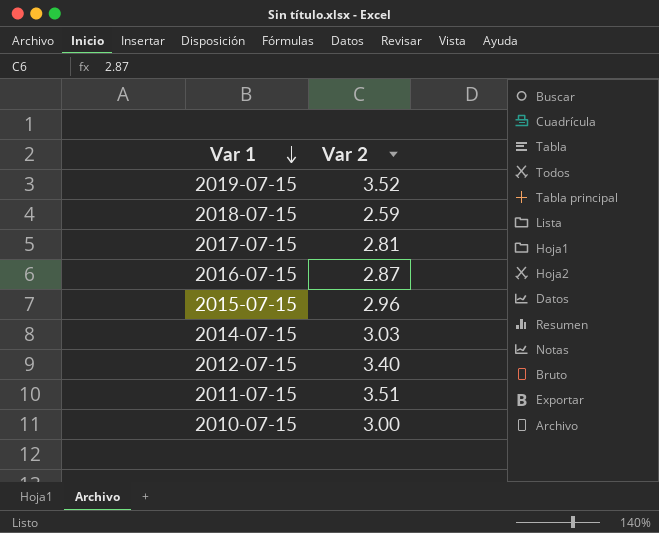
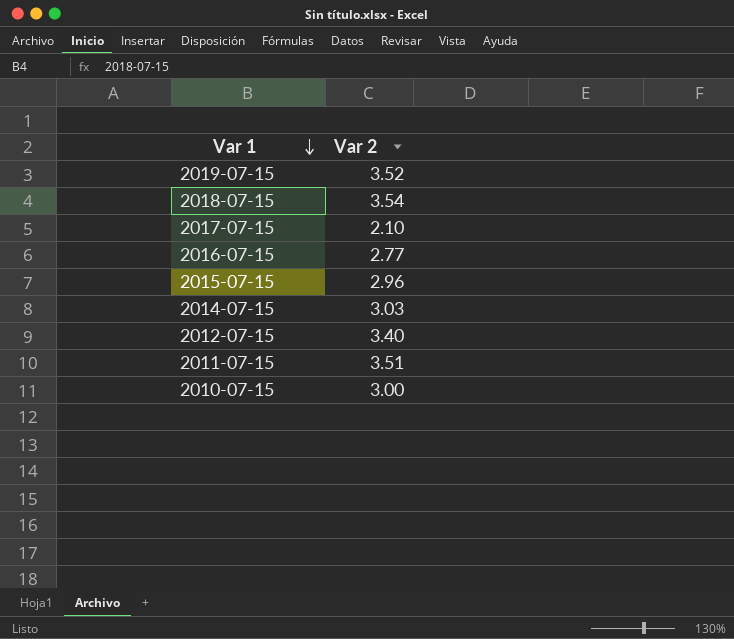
2018-07-15 | Var 2: 2.59 -> 3.54
2017-07-15 | Var 2: 2.81 -> 2.10
2016-07-15 | Var 2: 2.87 -> 2.77

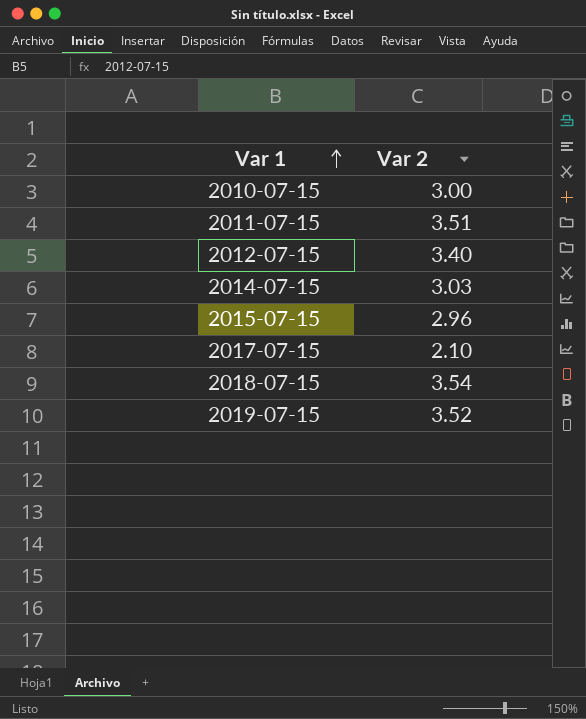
row order: Var 1 descending -> Var 1 ascending
row 2016-07-15: 2.77 -> none

